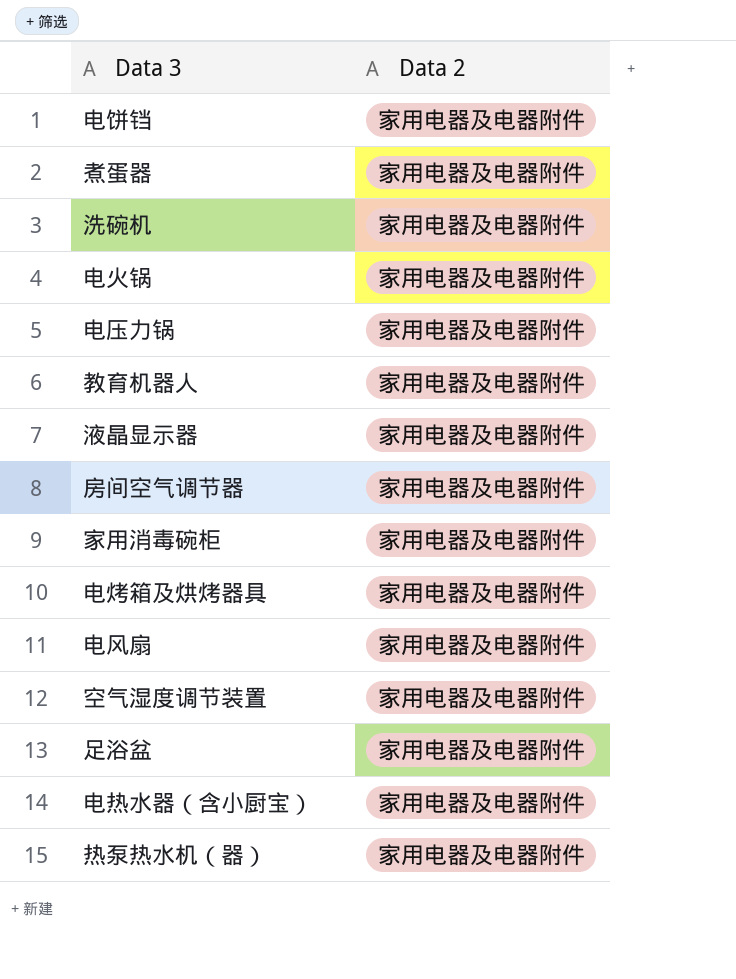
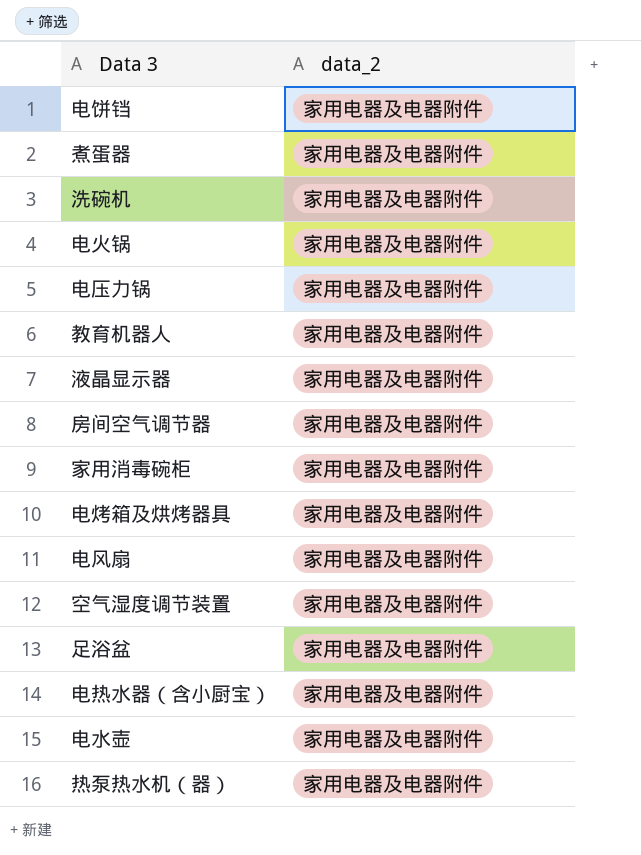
column name: Data 2 -> data_2
row 电水壶: none -> 家用电器及电器附件

